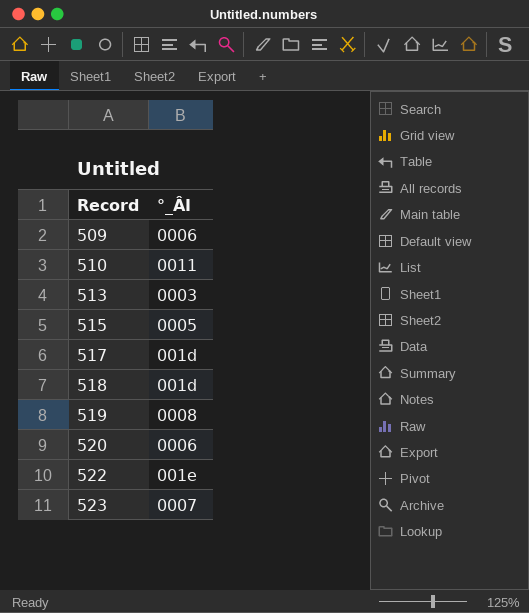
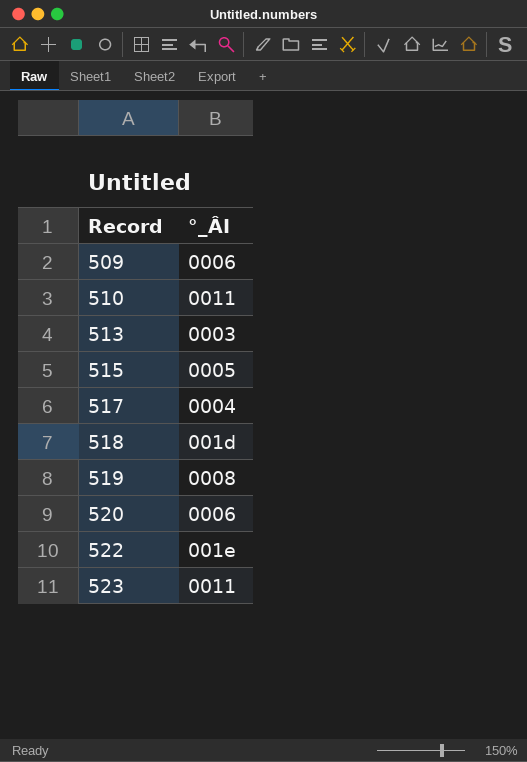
517 | °_ÂI: 001d -> 0004
523 | °_ÂI: 0007 -> 0011

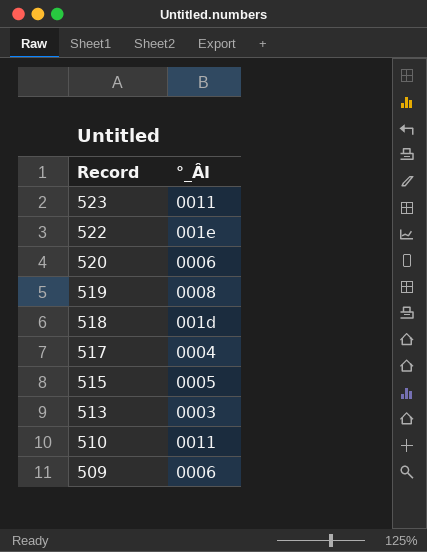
row order: Record ascending -> Record descending

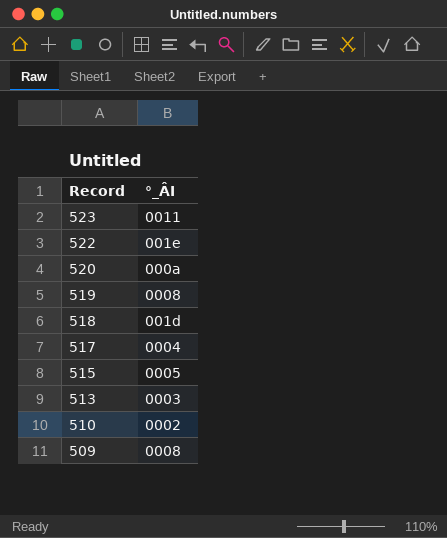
520 | °_ÂI: 0006 -> 000a
510 | °_ÂI: 0011 -> 0002
509 | °_ÂI: 0006 -> 0008

